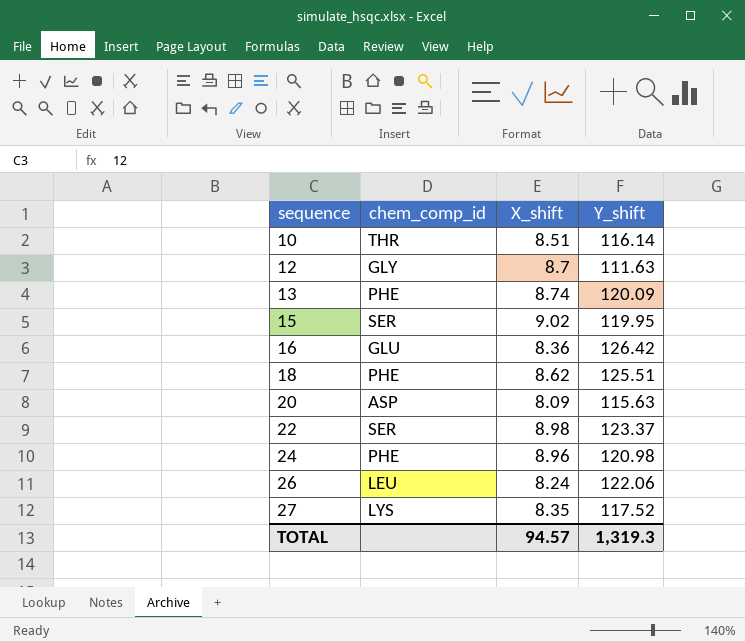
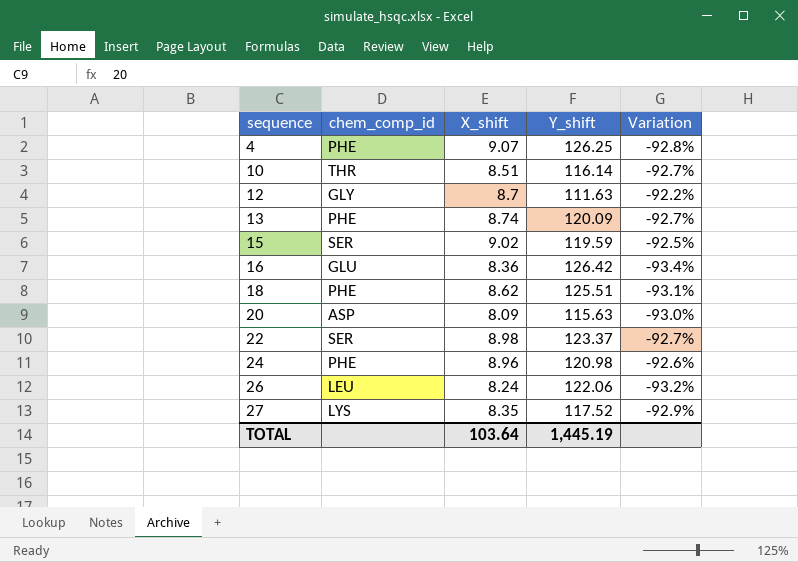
column Variation | formula: none -> ([X_shift] - [Y_shift]) / [Y_shift]
row 4: none -> PHE | 9.07 | 126.25 | -92.8%
15 | Y_shift: 119.95 -> 119.59
TOTAL | X_shift: 94.57 -> 103.64
TOTAL | Y_shift: 1,319.3 -> 1,445.19

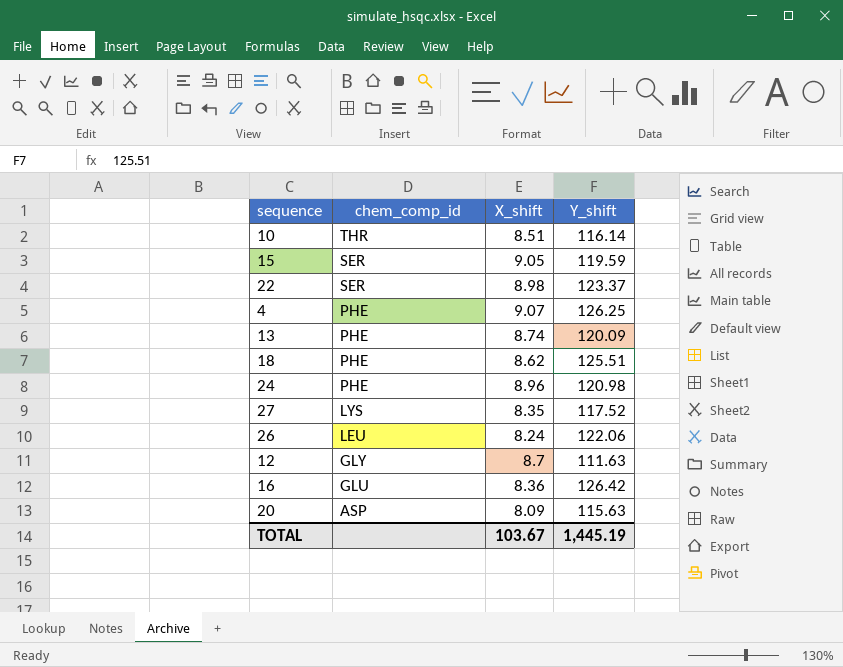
row order: sequence ascending -> chem_comp_id descending
column Variation | formula: ([X_shift] - [Y_shift]) / [Y_shift] -> none
15 | X_shift: 9.02 -> 9.05
TOTAL | X_shift: 103.64 -> 103.67

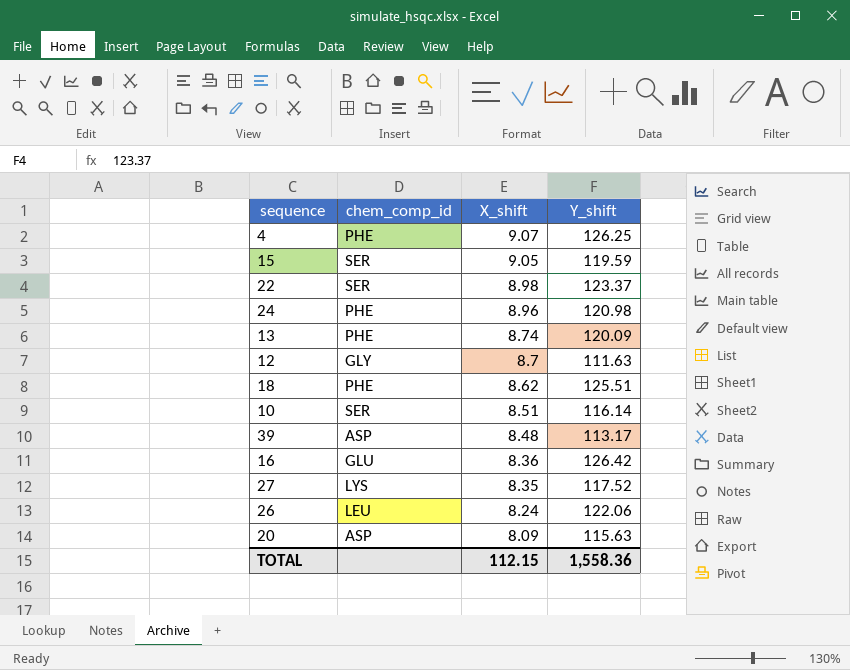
row order: chem_comp_id descending -> X_shift descending
10 | chem_comp_id: THR -> SER
row 39: none -> ASP | 8.48 | 113.17
TOTAL | X_shift: 103.67 -> 112.15
TOTAL | Y_shift: 1,445.19 -> 1,558.36

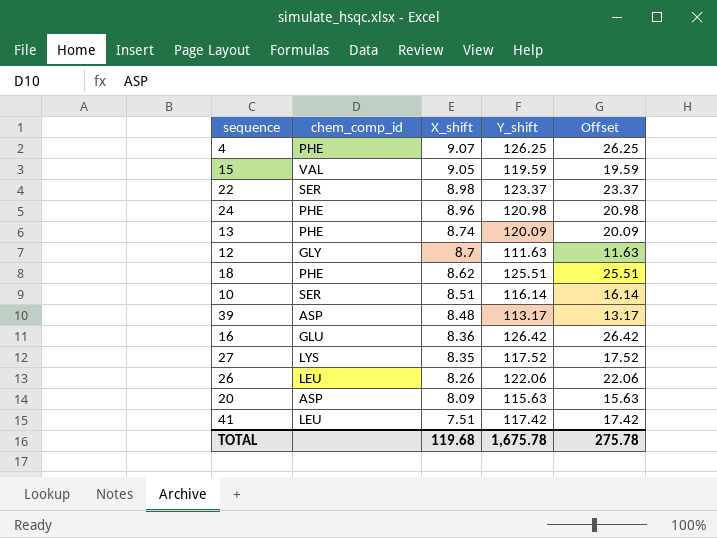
column Offset | formula: none -> [Y_shift] - 100
15 | chem_comp_id: SER -> VAL
26 | X_shift: 8.24 -> 8.26
row 41: none -> LEU | 7.51 | 117.42 | 17.42
TOTAL | X_shift: 112.15 -> 119.68
TOTAL | Y_shift: 1,558.36 -> 1,675.78

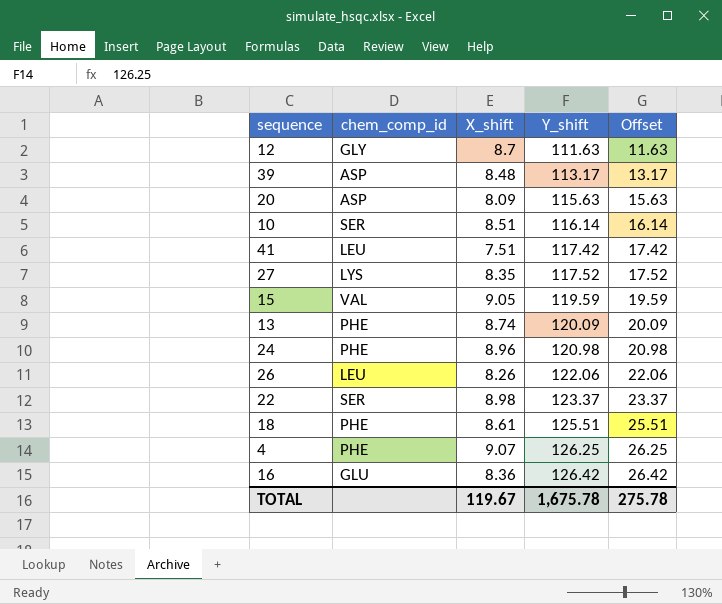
row order: X_shift descending -> Y_shift ascending
18 | X_shift: 8.62 -> 8.61
TOTAL | X_shift: 119.68 -> 119.67

